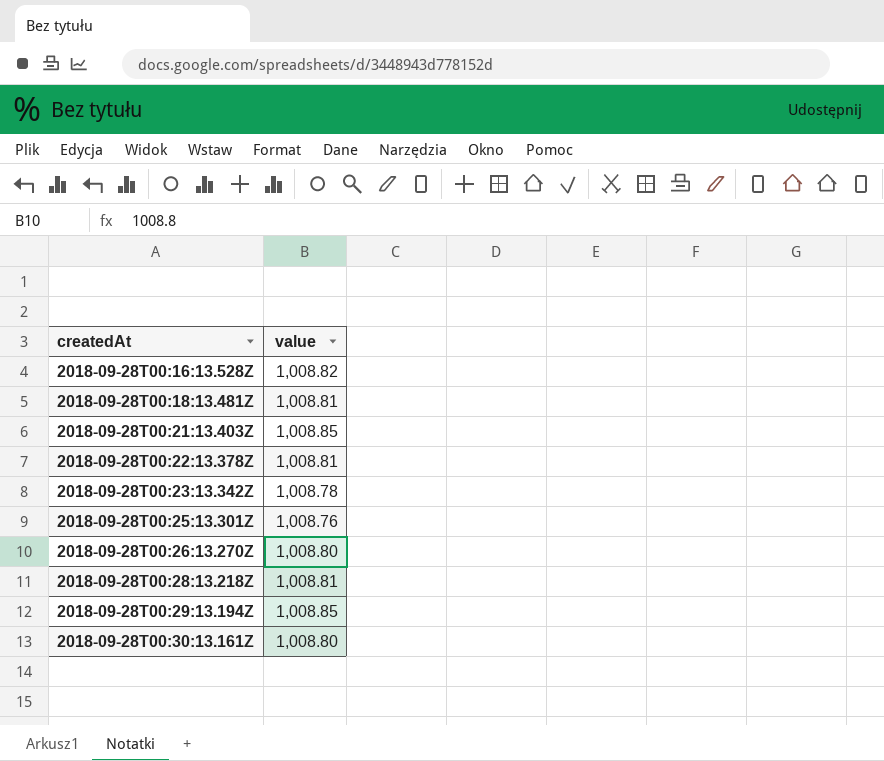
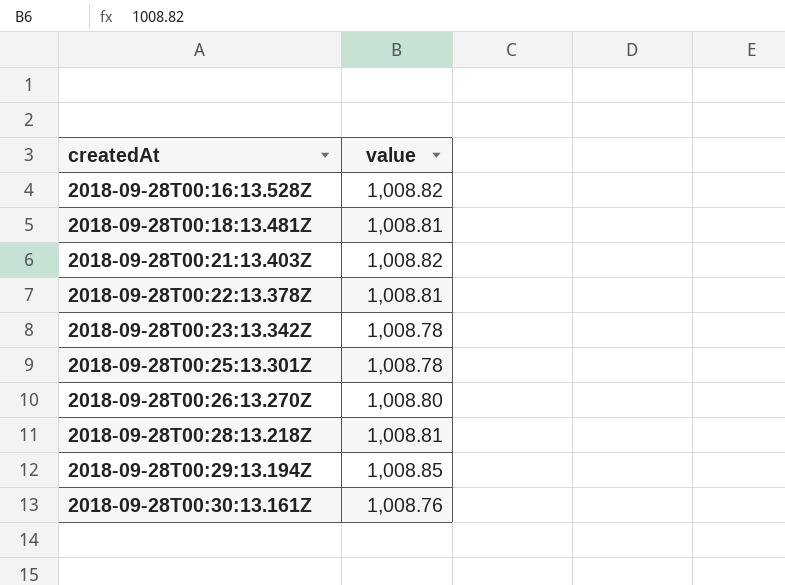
2018-09-28T00:21:13.403Z | value: 1,008.85 -> 1,008.82
2018-09-28T00:25:13.301Z | value: 1,008.76 -> 1,008.78
2018-09-28T00:30:13.161Z | value: 1,008.80 -> 1,008.76

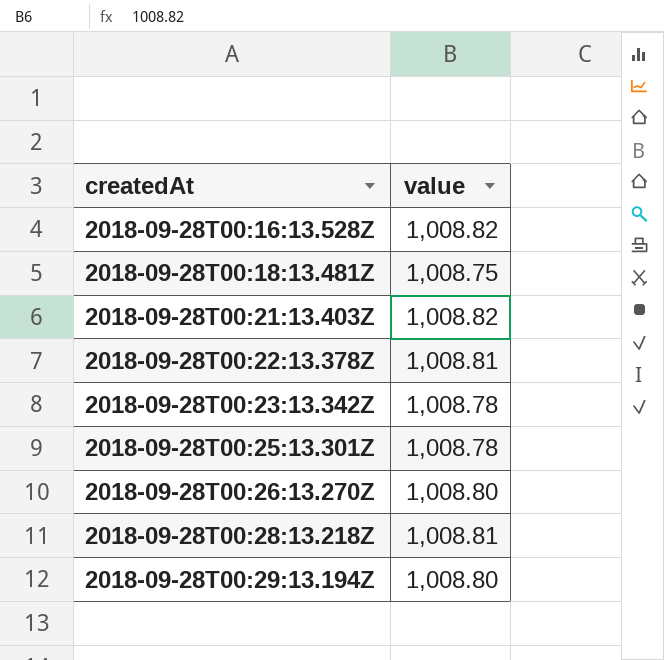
row 2018-09-28T00:30:13.161Z: 1,008.76 -> none
2018-09-28T00:18:13.481Z | value: 1,008.81 -> 1,008.75
2018-09-28T00:29:13.194Z | value: 1,008.85 -> 1,008.80

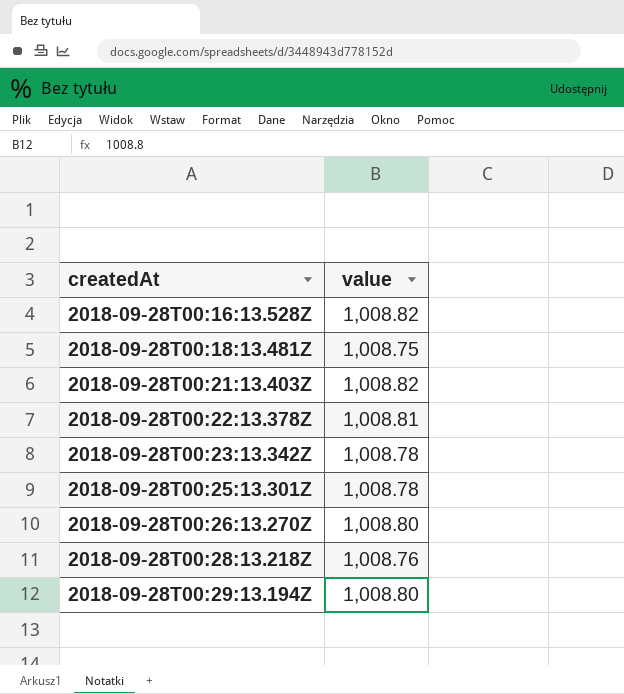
2018-09-28T00:28:13.218Z | value: 1,008.81 -> 1,008.76

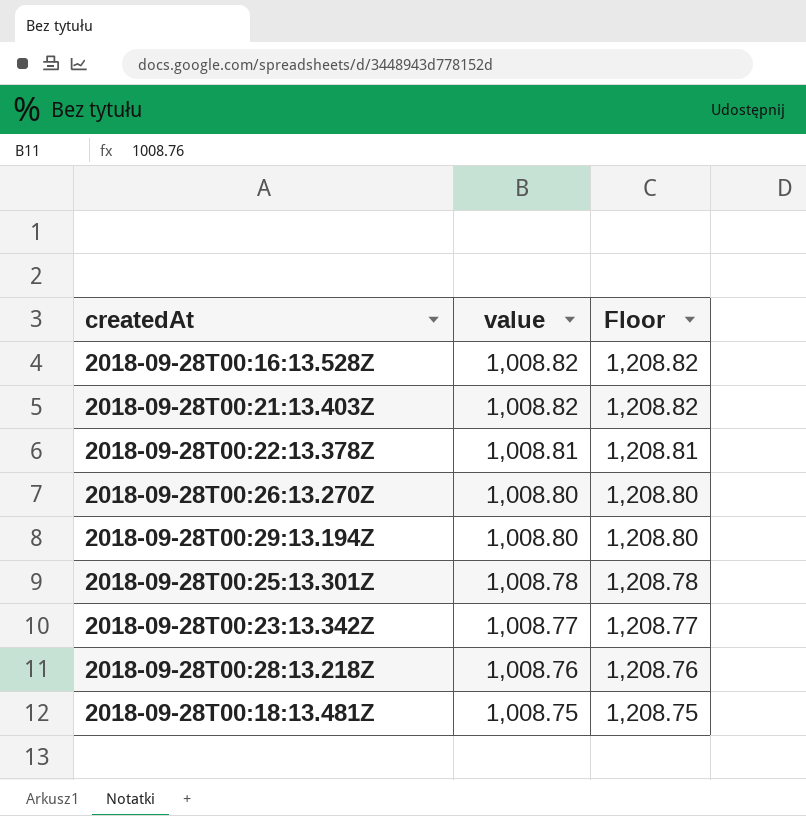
row order: createdAt ascending -> value descending
column Floor | formula: none -> [value] + 200
2018-09-28T00:23:13.342Z | value: 1,008.78 -> 1,008.77

